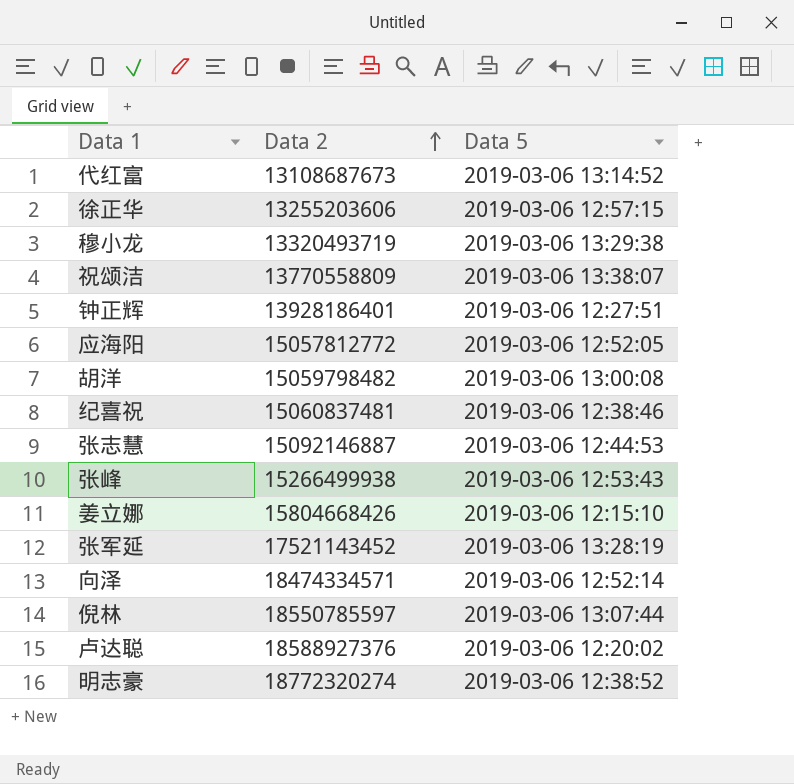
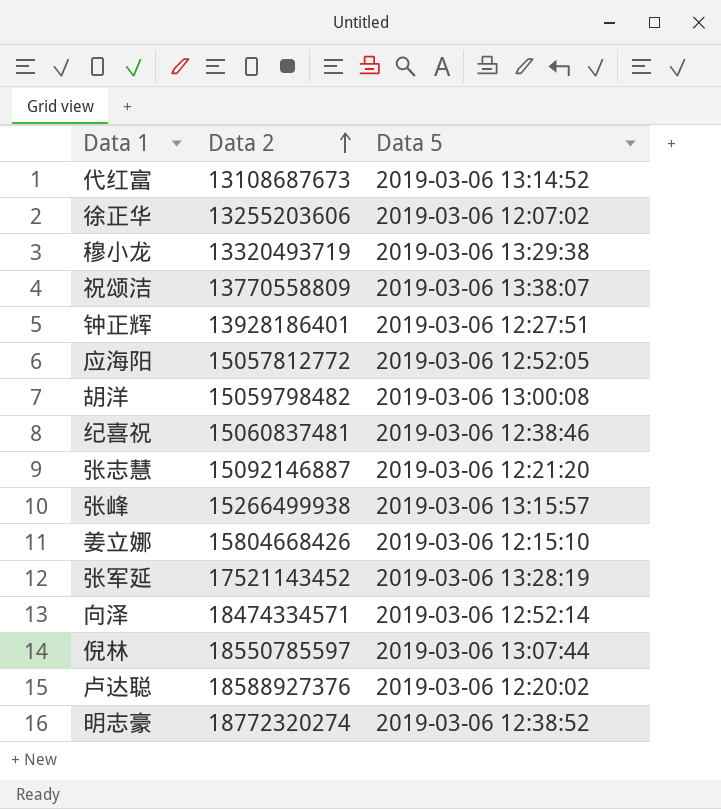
徐正华 | Data 5: 2019-03-06 12:57:15 -> 2019-03-06 12:07:02
张志慧 | Data 5: 2019-03-06 12:44:53 -> 2019-03-06 12:21:20
张峰 | Data 5: 2019-03-06 12:53:43 -> 2019-03-06 13:15:57

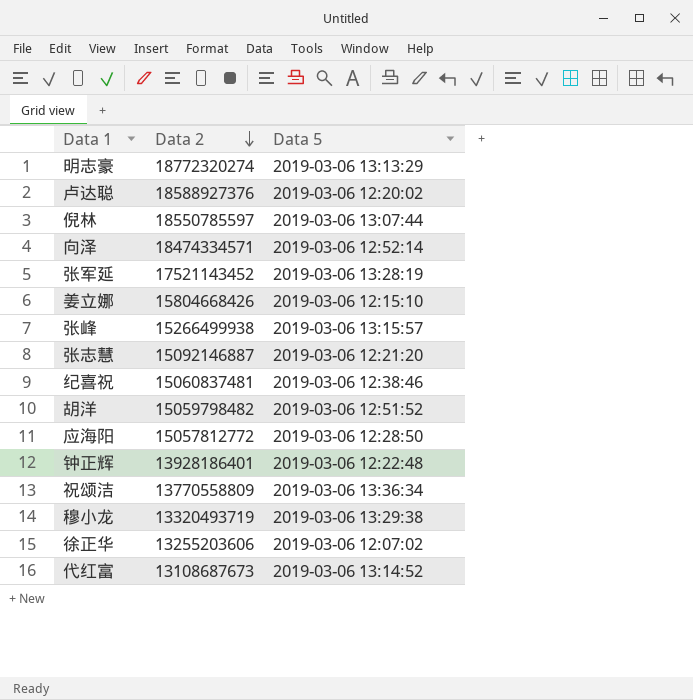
row order: Data 2 ascending -> Data 2 descending
明志豪 | Data 5: 2019-03-06 12:38:52 -> 2019-03-06 13:13:29
胡洋 | Data 5: 2019-03-06 13:00:08 -> 2019-03-06 12:51:52
应海阳 | Data 5: 2019-03-06 12:52:05 -> 2019-03-06 12:28:50
钟正辉 | Data 5: 2019-03-06 12:27:51 -> 2019-03-06 12:22:48
祝颂洁 | Data 5: 2019-03-06 13:38:07 -> 2019-03-06 13:36:34

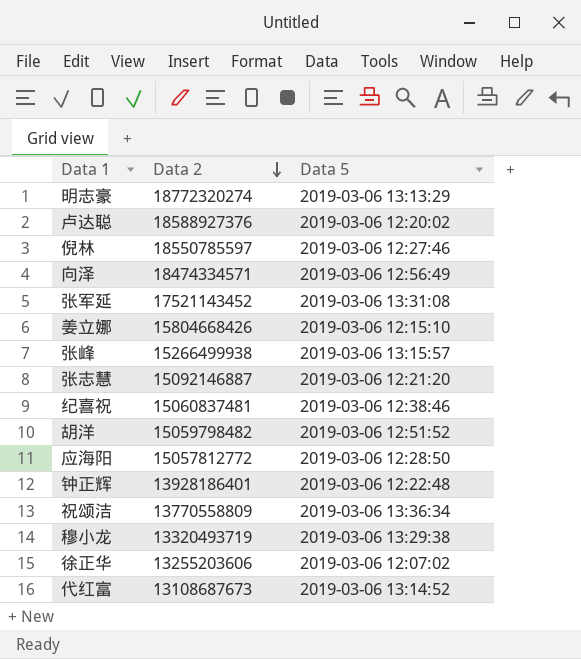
倪林 | Data 5: 2019-03-06 13:07:44 -> 2019-03-06 12:27:46
向泽 | Data 5: 2019-03-06 12:52:14 -> 2019-03-06 12:56:49
张军延 | Data 5: 2019-03-06 13:28:19 -> 2019-03-06 13:31:08

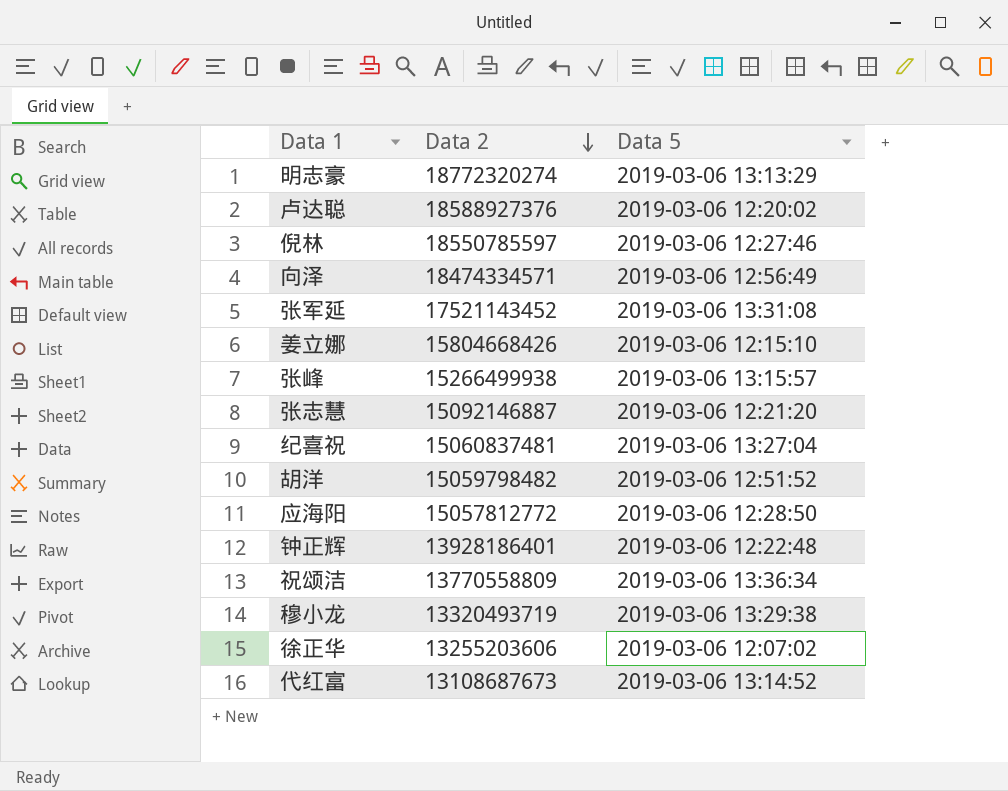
纪喜祝 | Data 5: 2019-03-06 12:38:46 -> 2019-03-06 13:27:04

